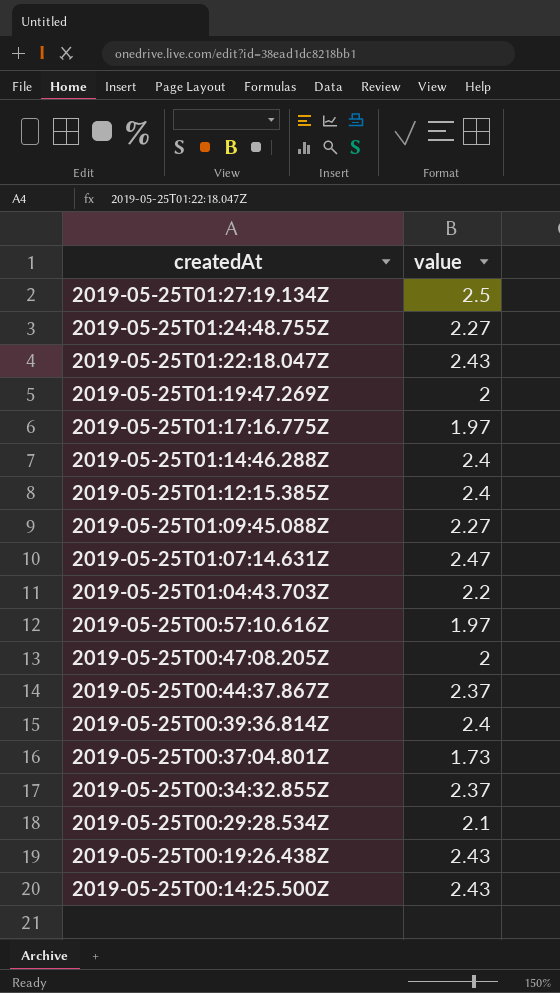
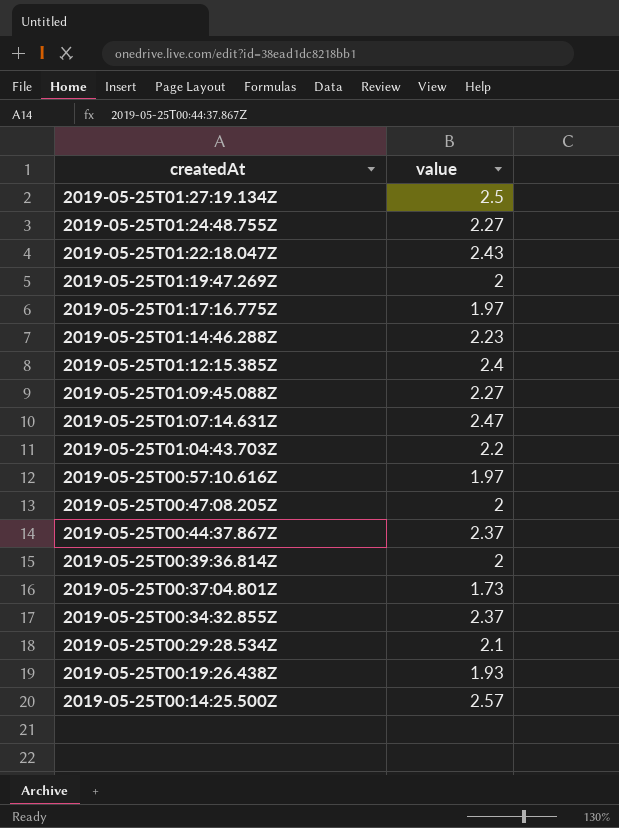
2019-05-25T01:14:46.288Z | value: 2.4 -> 2.23
2019-05-25T00:39:36.814Z | value: 2.4 -> 2
2019-05-25T00:19:26.438Z | value: 2.43 -> 1.93
2019-05-25T00:14:25.500Z | value: 2.43 -> 2.57

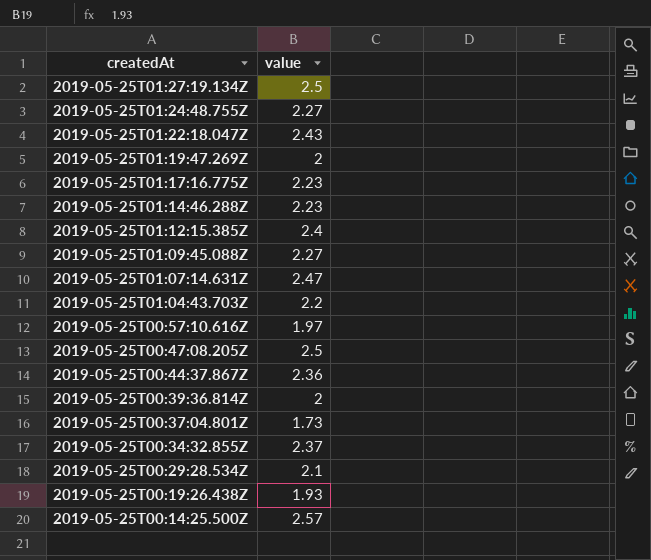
2019-05-25T01:17:16.775Z | value: 1.97 -> 2.23
2019-05-25T00:47:08.205Z | value: 2 -> 2.5
2019-05-25T00:44:37.867Z | value: 2.37 -> 2.36

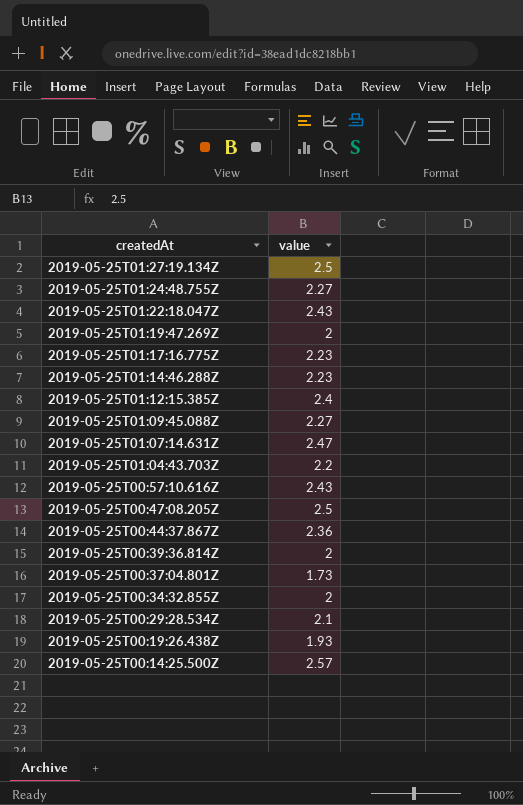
2019-05-25T00:57:10.616Z | value: 1.97 -> 2.43
2019-05-25T00:34:32.855Z | value: 2.37 -> 2

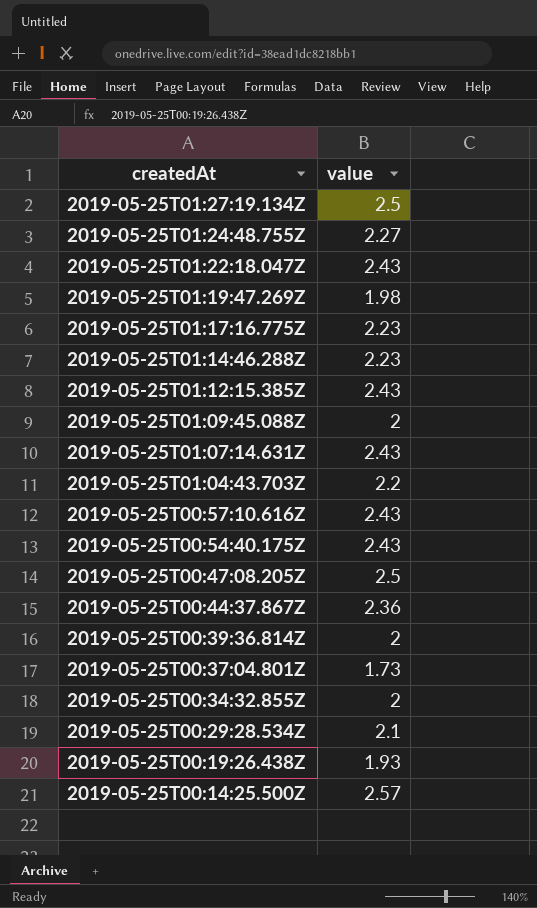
2019-05-25T01:19:47.269Z | value: 2 -> 1.98
2019-05-25T01:12:15.385Z | value: 2.4 -> 2.43
2019-05-25T01:09:45.088Z | value: 2.27 -> 2
2019-05-25T01:07:14.631Z | value: 2.47 -> 2.43
row 2019-05-25T00:54:40.175Z: none -> 2.43

